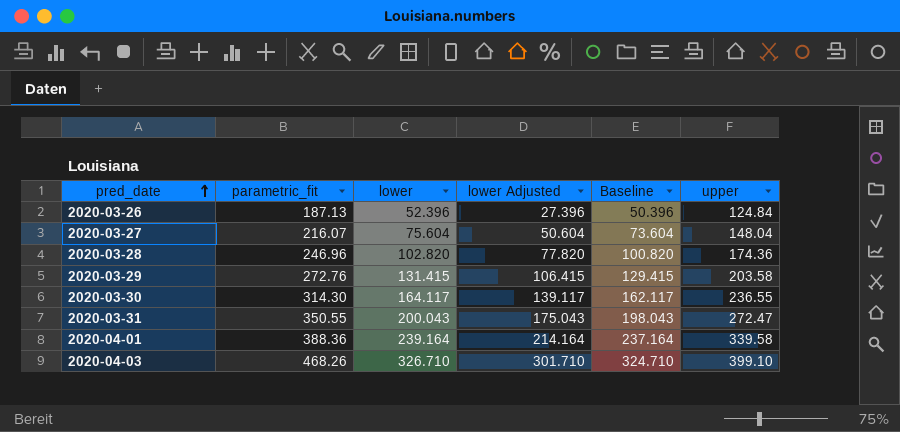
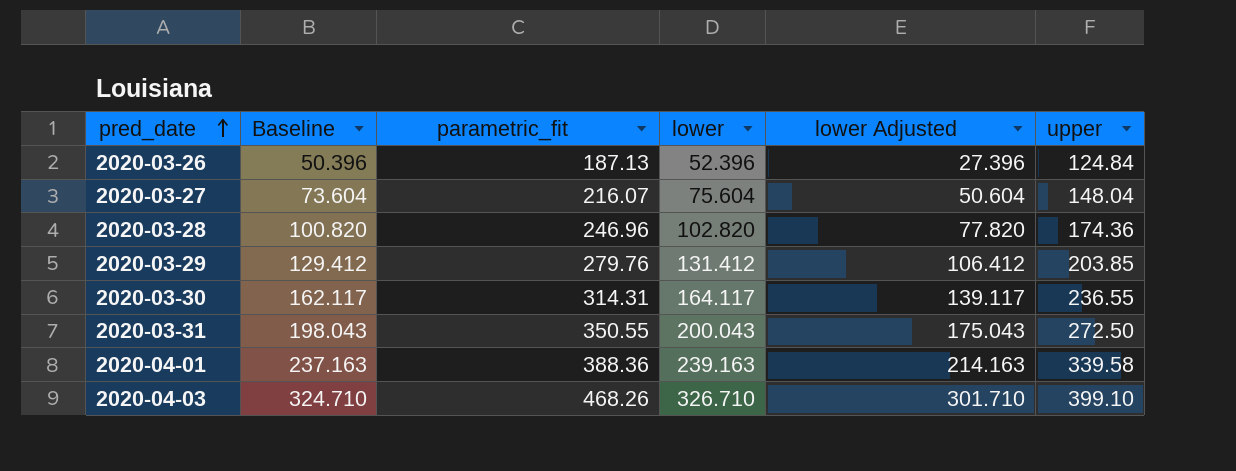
column Baseline | position: 5 -> 2
2020-03-29 | Baseline: 129.415 -> 129.412
2020-03-29 | parametric_fit: 272.76 -> 279.76
2020-03-29 | lower: 131.415 -> 131.412
2020-03-29 | lower Adjusted: 106.415 -> 106.412
2020-03-29 | upper: 203.58 -> 203.85
2020-03-30 | parametric_fit: 314.30 -> 314.31
2020-03-31 | upper: 272.47 -> 272.50
2020-04-01 | Baseline: 237.164 -> 237.163
2020-04-01 | lower: 239.164 -> 239.163
2020-04-01 | lower Adjusted: 214.164 -> 214.163

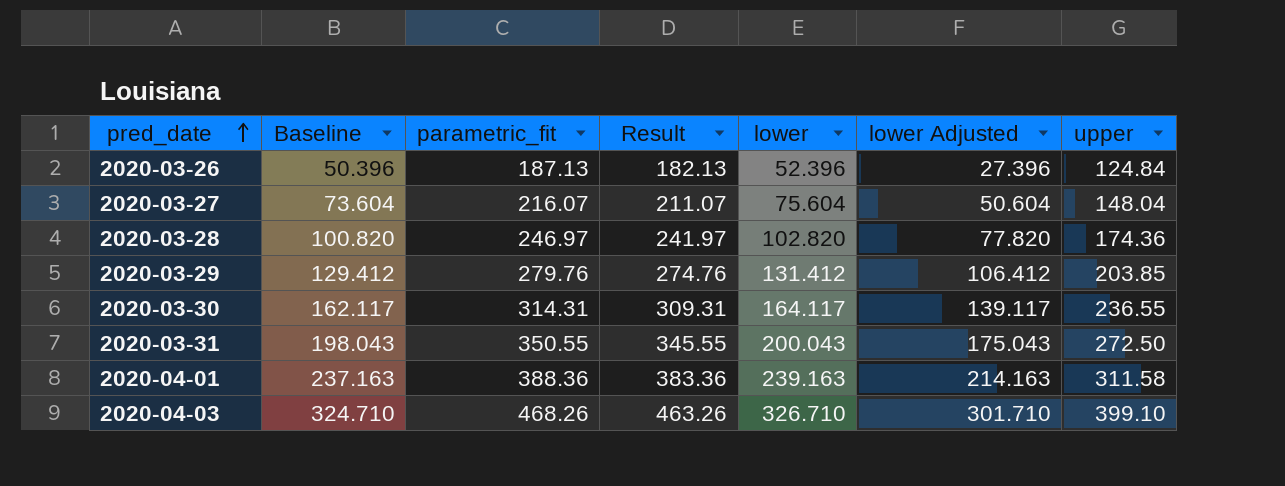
column Result | formula: none -> [parametric_fit] - 5
2020-03-28 | parametric_fit: 246.96 -> 246.97
2020-04-01 | upper: 339.58 -> 311.58

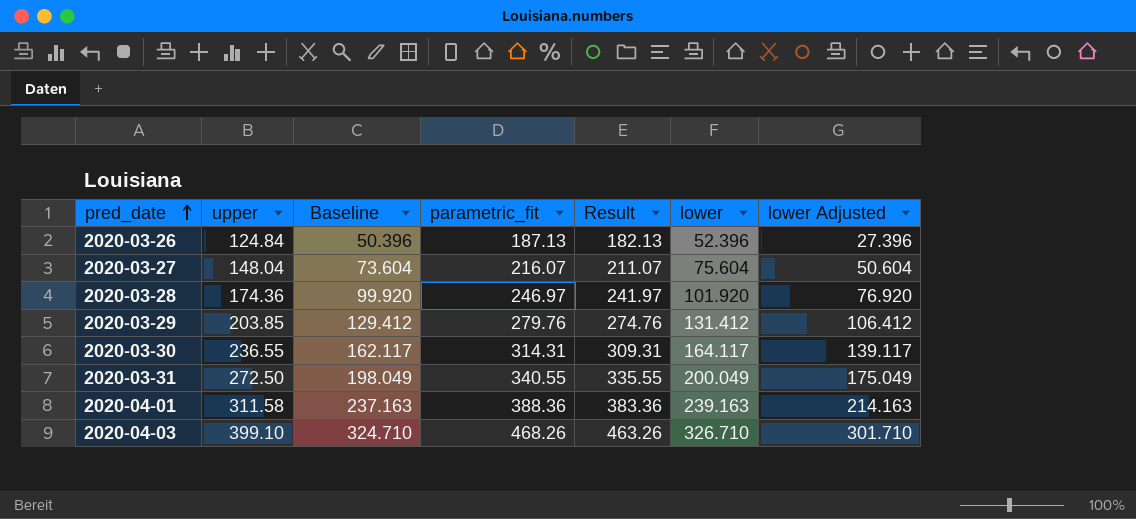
column upper | position: 7 -> 2
2020-03-28 | Baseline: 100.820 -> 99.920
2020-03-28 | lower: 102.820 -> 101.920
2020-03-28 | lower Adjusted: 77.820 -> 76.920
2020-03-31 | Baseline: 198.043 -> 198.049
2020-03-31 | parametric_fit: 350.55 -> 340.55
2020-03-31 | Result: 345.55 -> 335.55
2020-03-31 | lower: 200.043 -> 200.049
2020-03-31 | lower Adjusted: 175.043 -> 175.049

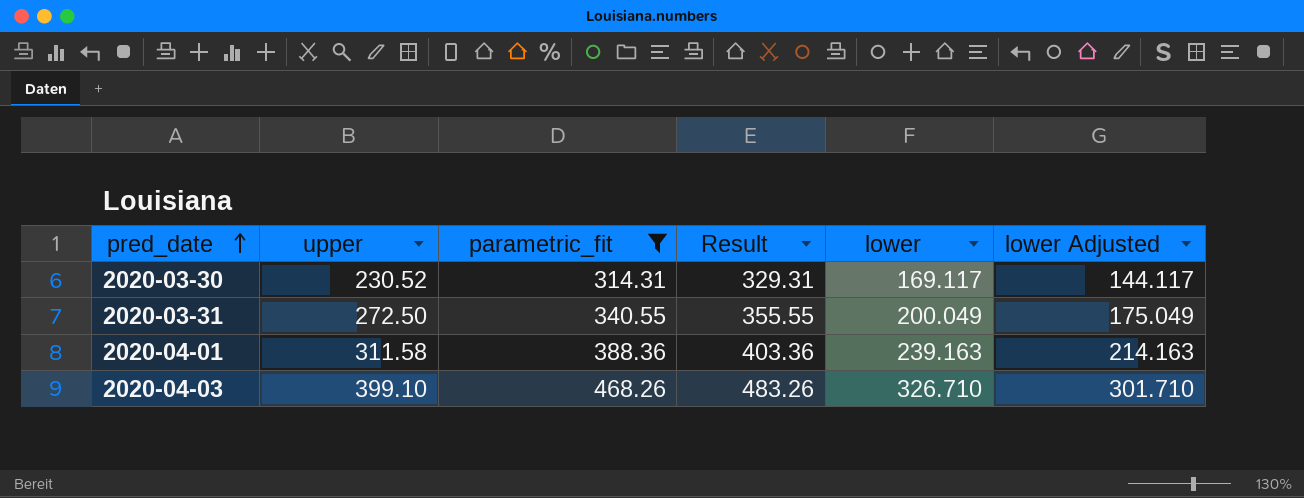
filter: none -> parametric_fit >= 314.31
column Baseline | formula: [lower] - 2 -> none
column Result | formula: [parametric_fit] - 5 -> [parametric_fit] + 15
2020-03-30 | upper: 236.55 -> 230.52
2020-03-30 | lower: 164.117 -> 169.117
2020-03-30 | lower Adjusted: 139.117 -> 144.117

